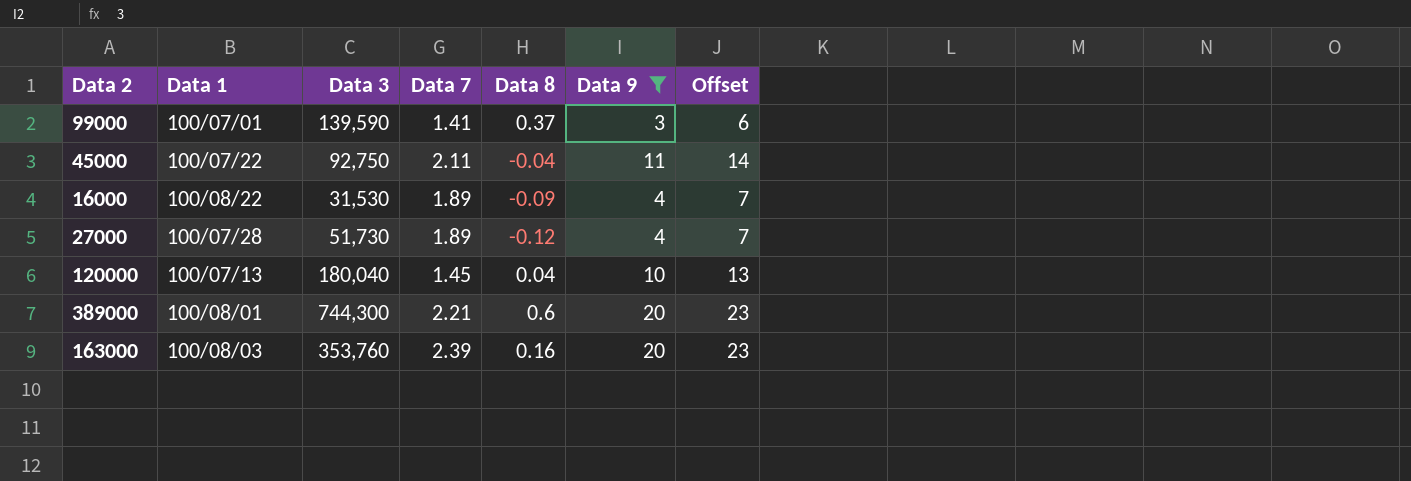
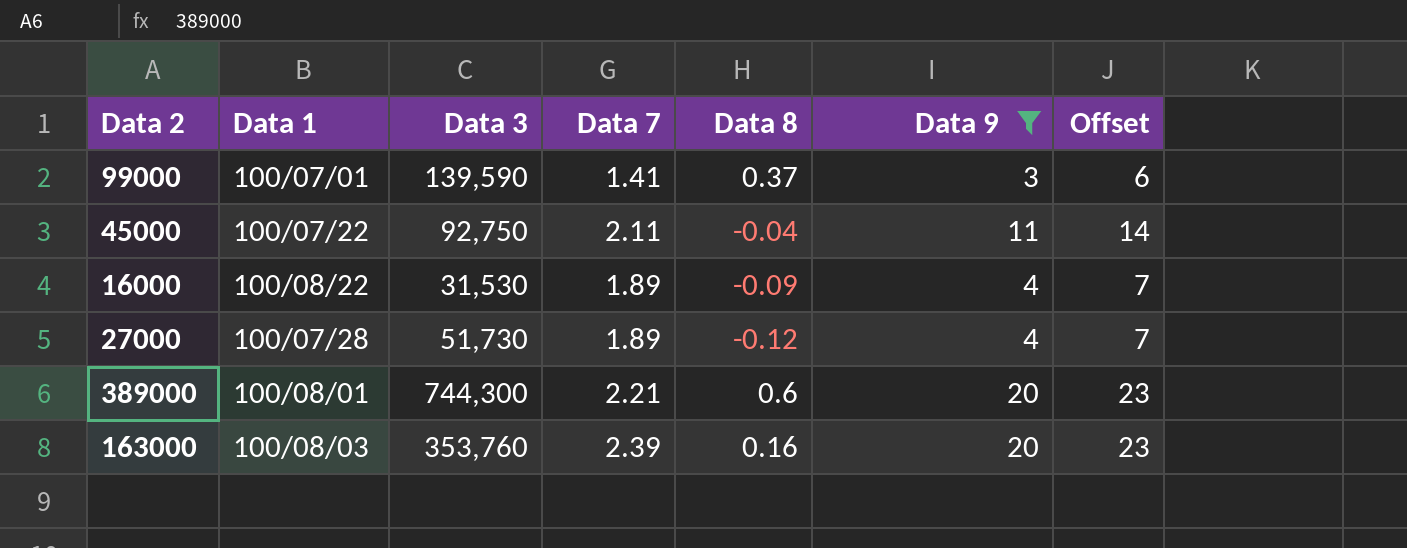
row 120000: 100/07/13 | 180,040 | 1.45 | 0.04 | 10 | 13 -> none

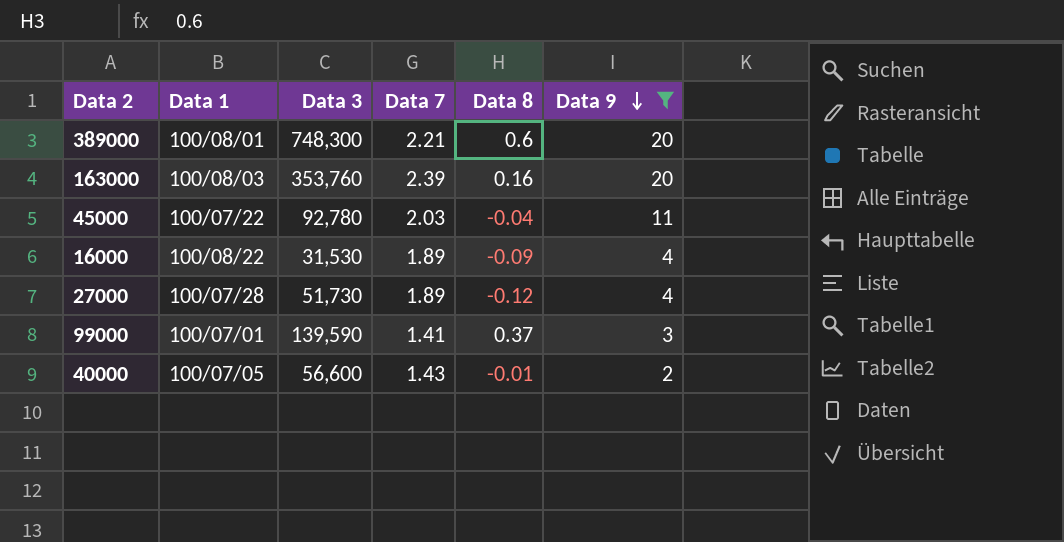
row order: none -> Data 9 descending
column Offset | formula: [Data 9] + 3 -> none
389000 | Data 3: 744,300 -> 748,300
45000 | Data 3: 92,750 -> 92,780
45000 | Data 7: 2.11 -> 2.03
row 40000: none -> 100/07/05 | 56,600 | 1.43 | -0.01 | 2

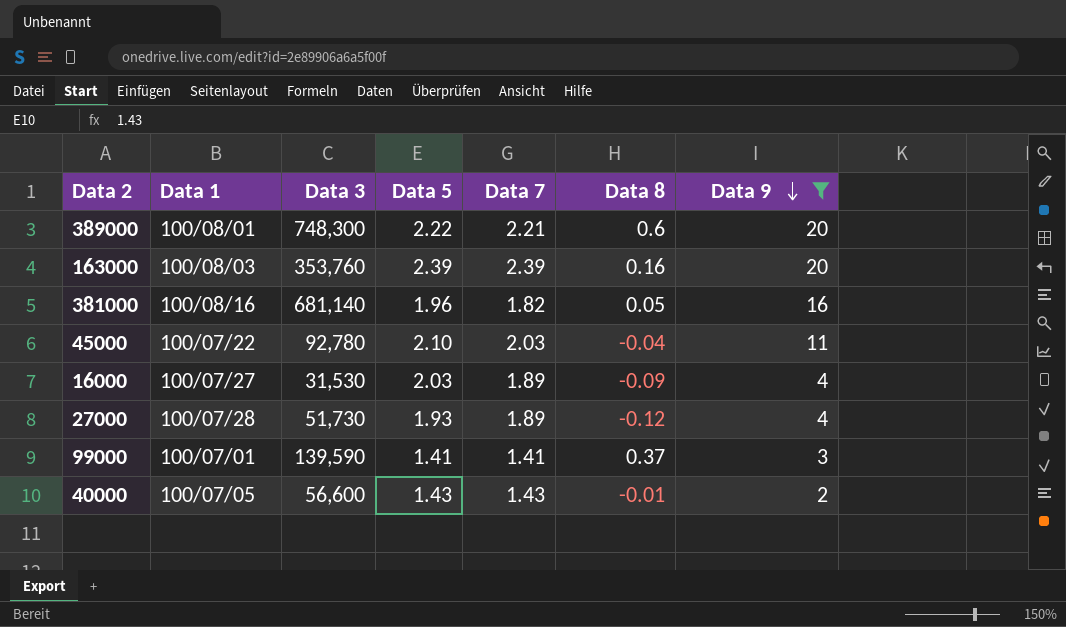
column Data 5 | position: none -> 4
row 381000: none -> 100/08/16 | 681,140 | 1.96 | 1.82 | 0.05 | 16
16000 | Data 1: 100/08/22 -> 100/07/27

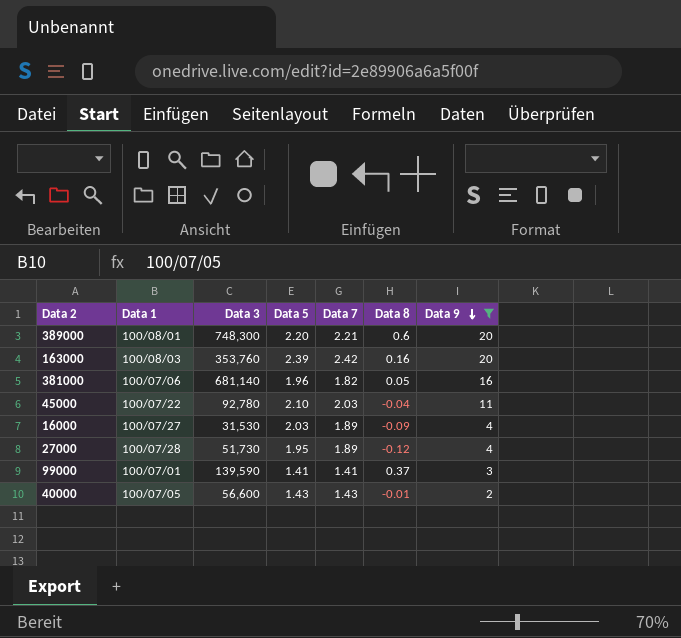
389000 | Data 5: 2.22 -> 2.20
163000 | Data 7: 2.39 -> 2.42
381000 | Data 1: 100/08/16 -> 100/07/06
27000 | Data 5: 1.93 -> 1.95

